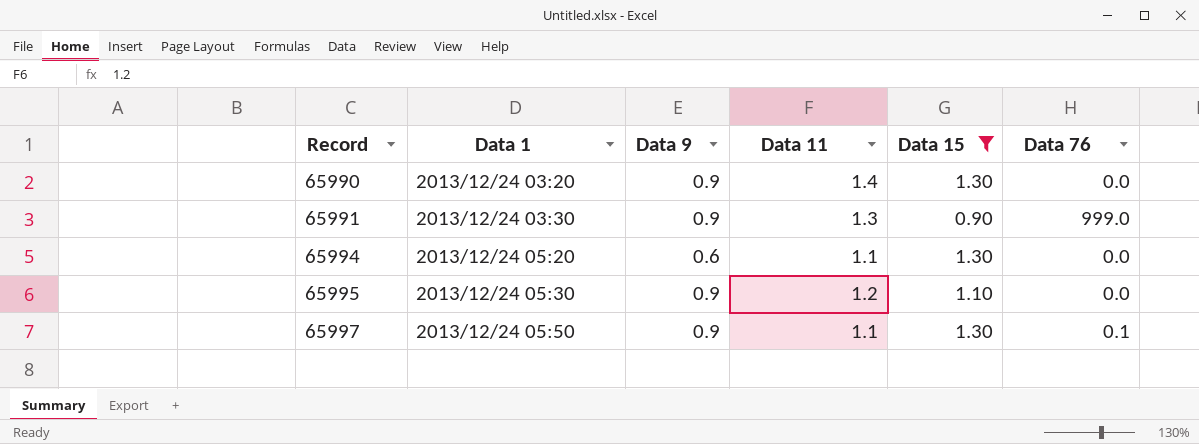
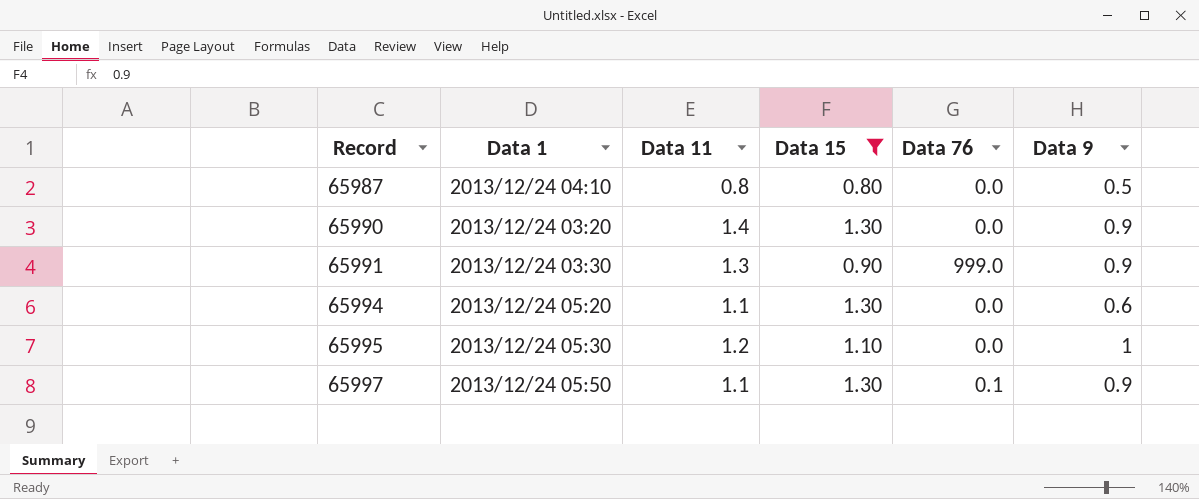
column Data 9 | position: 3 -> 6
row 65987: none -> 2013/12/24 04:10 | 0.8 | 0.80 | 0.0 | 0.5
65995 | Data 9: 0.9 -> 1

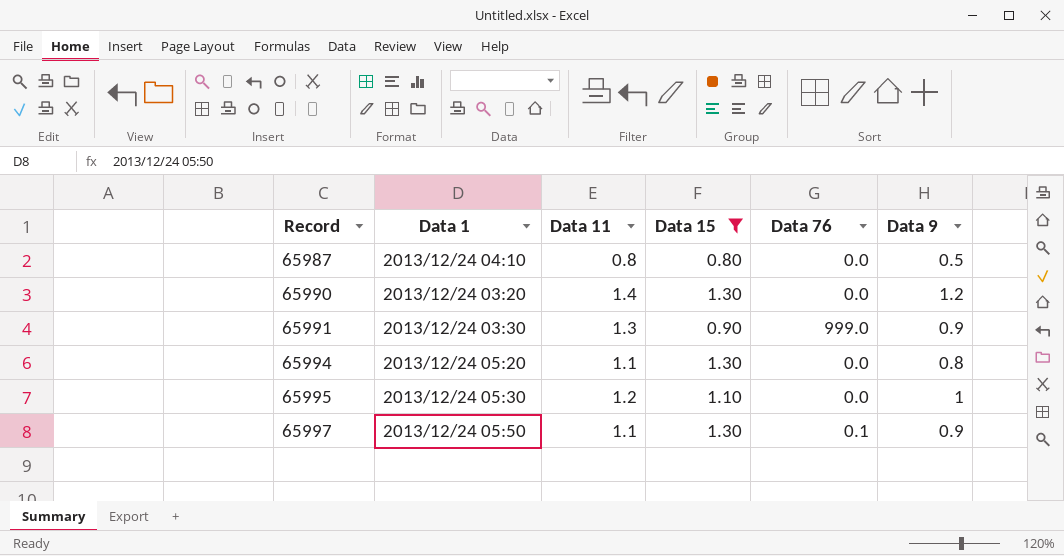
65990 | Data 9: 0.9 -> 1.2
65994 | Data 9: 0.6 -> 0.8

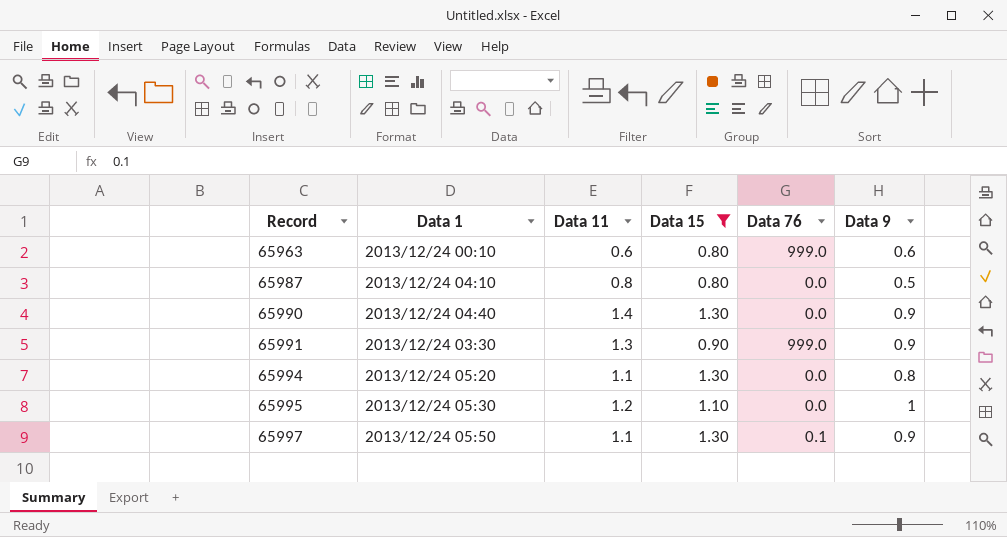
row 65963: none -> 2013/12/24 00:10 | 0.6 | 0.80 | 999.0 | 0.6
65990 | Data 1: 2013/12/24 03:20 -> 2013/12/24 04:40
65990 | Data 9: 1.2 -> 0.9

